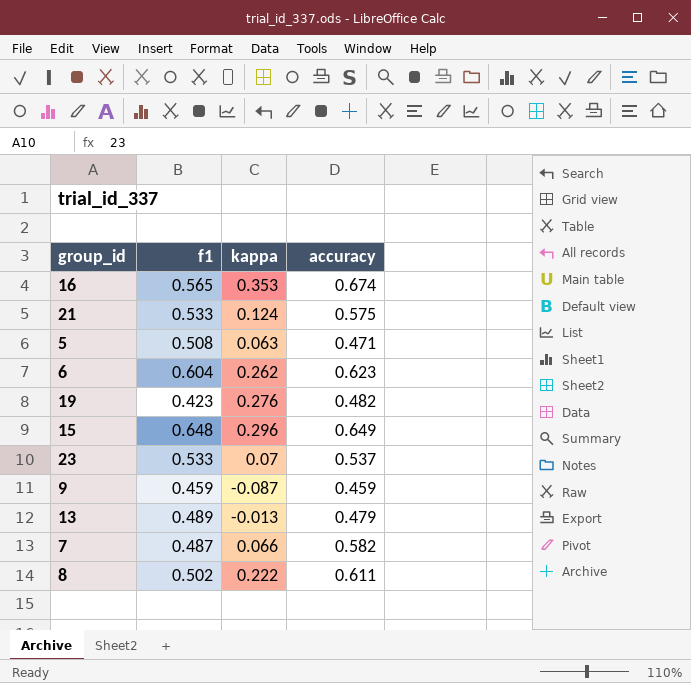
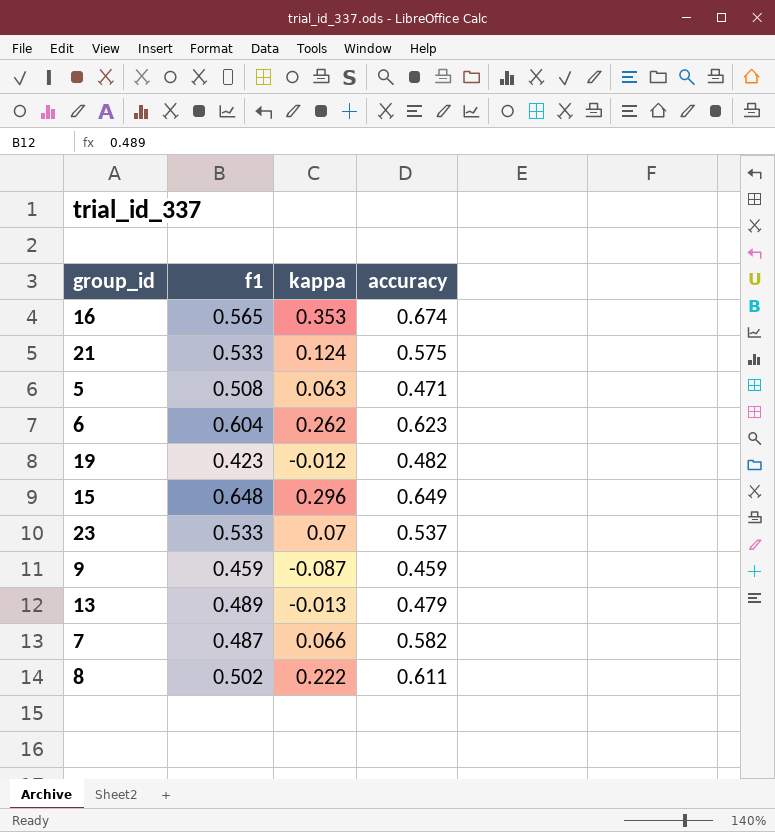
19 | kappa: 0.276 -> -0.012

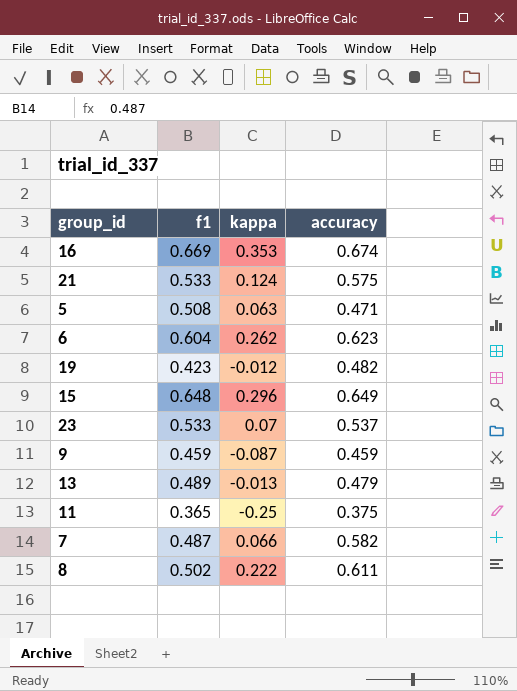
16 | f1: 0.565 -> 0.669
row 11: none -> 0.365 | -0.25 | 0.375

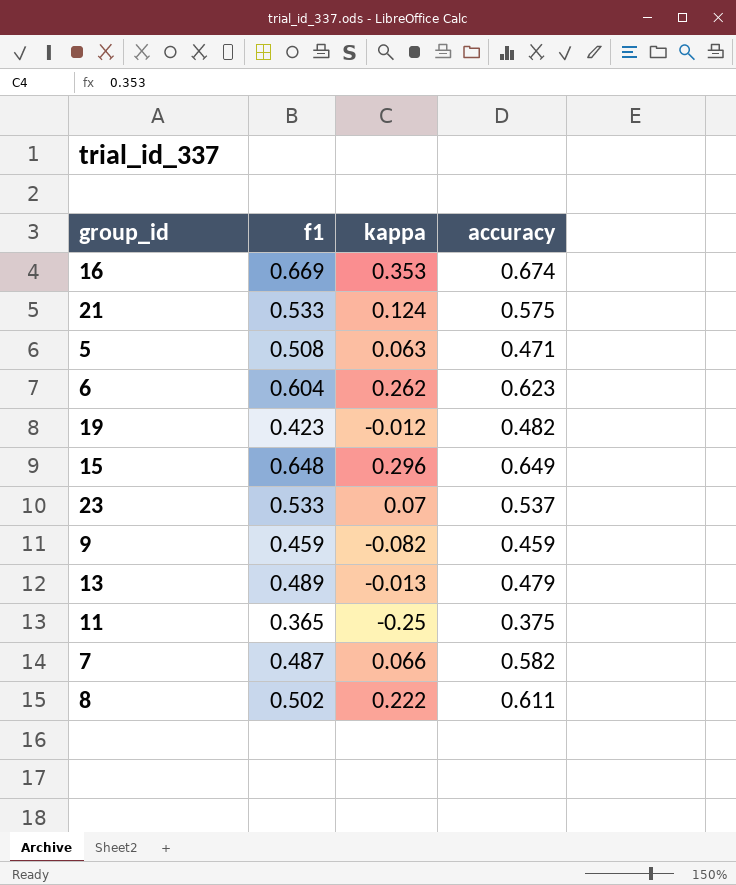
9 | kappa: -0.087 -> -0.082

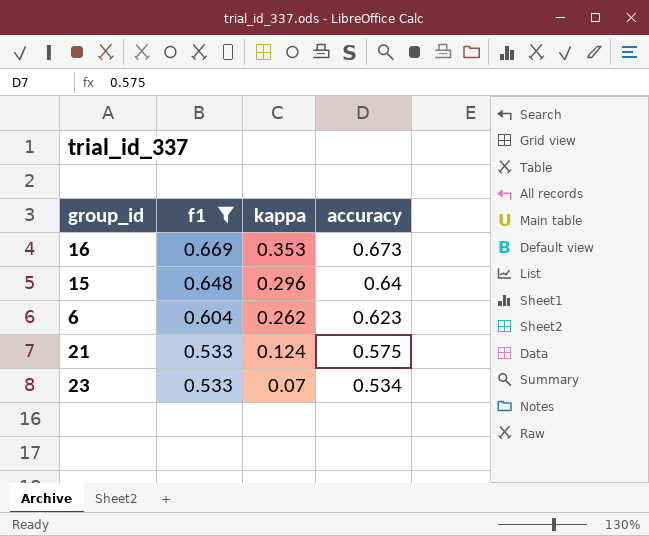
filter: none -> f1 >= 0.533
row order: none -> f1 descending
16 | accuracy: 0.674 -> 0.673
15 | accuracy: 0.649 -> 0.64
23 | accuracy: 0.537 -> 0.534

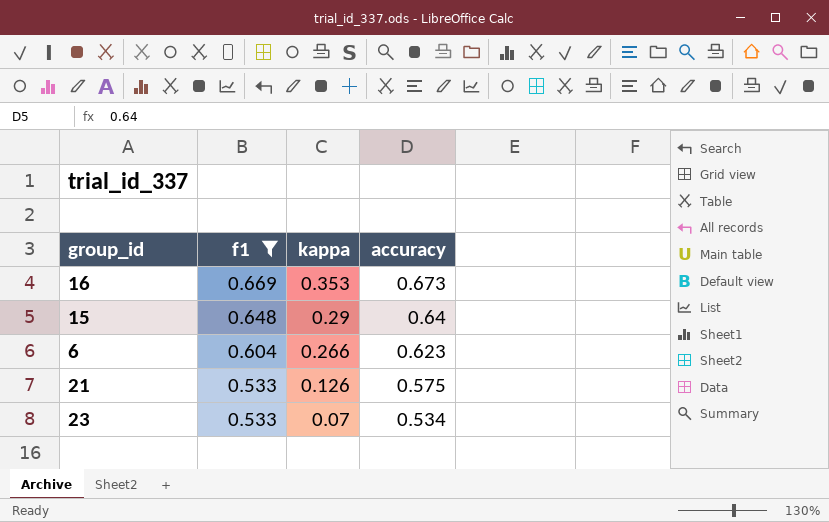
15 | kappa: 0.296 -> 0.29
6 | kappa: 0.262 -> 0.266
21 | kappa: 0.124 -> 0.126

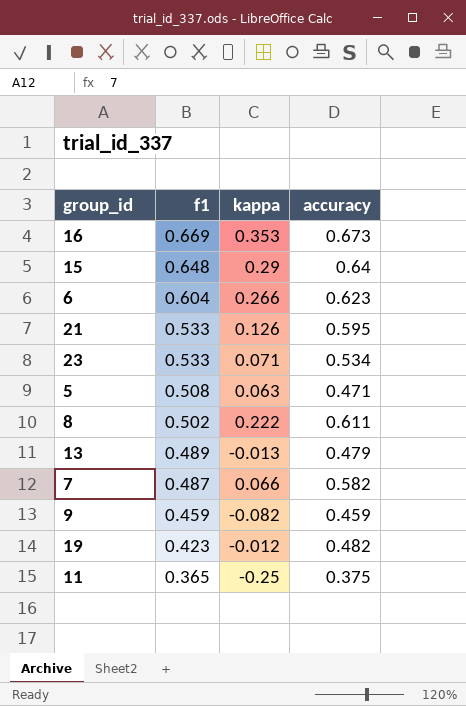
filter: f1 >= 0.533 -> none
21 | accuracy: 0.575 -> 0.595
23 | kappa: 0.07 -> 0.071

